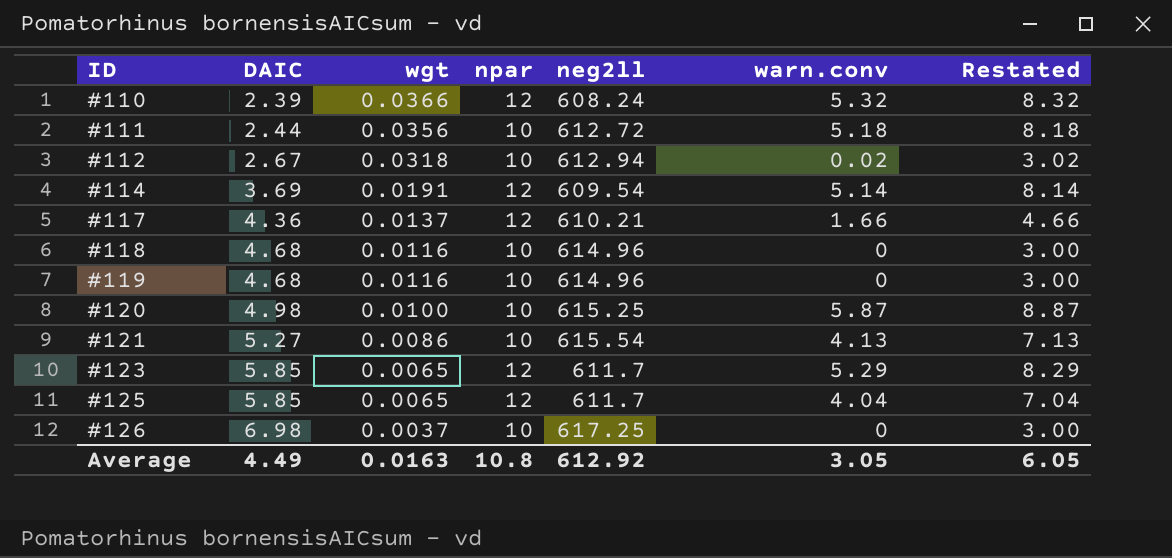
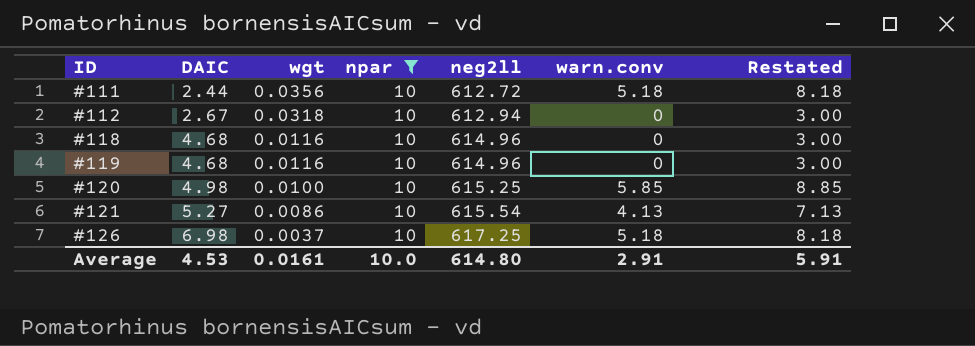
filter: none -> npar = 10
#112 | warn.conv: 0.02 -> 0
#112 | Restated: 3.02 -> 3.00
#120 | warn.conv: 5.87 -> 5.85
#120 | Restated: 8.87 -> 8.85
#126 | warn.conv: 0 -> 5.18
#126 | Restated: 3.00 -> 8.18
Average | DAIC: 4.49 -> 4.53
Average | wgt: 0.0163 -> 0.0161
Average | npar: 10.8 -> 10.0
Average | neg2ll: 612.92 -> 614.80
Average | warn.conv: 3.05 -> 2.91
Average | Restated: 6.05 -> 5.91

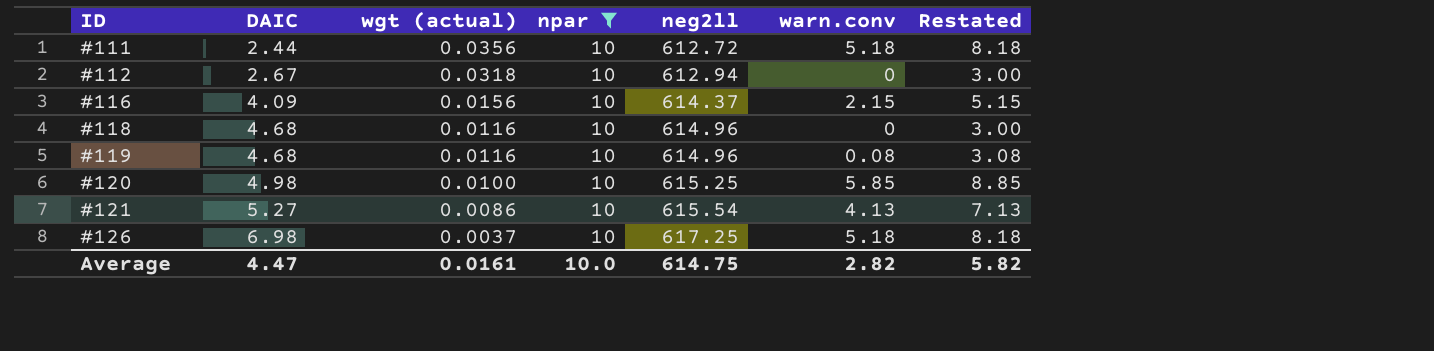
column name: wgt -> wgt (actual)
row #116: none -> 4.09 | 0.0156 | 10 | 614.37 | 2.15 | 5.15
#119 | warn.conv: 0 -> 0.08
#119 | Restated: 3.00 -> 3.08
Average | DAIC: 4.53 -> 4.47
Average | neg2ll: 614.80 -> 614.75
Average | warn.conv: 2.91 -> 2.82
Average | Restated: 5.91 -> 5.82

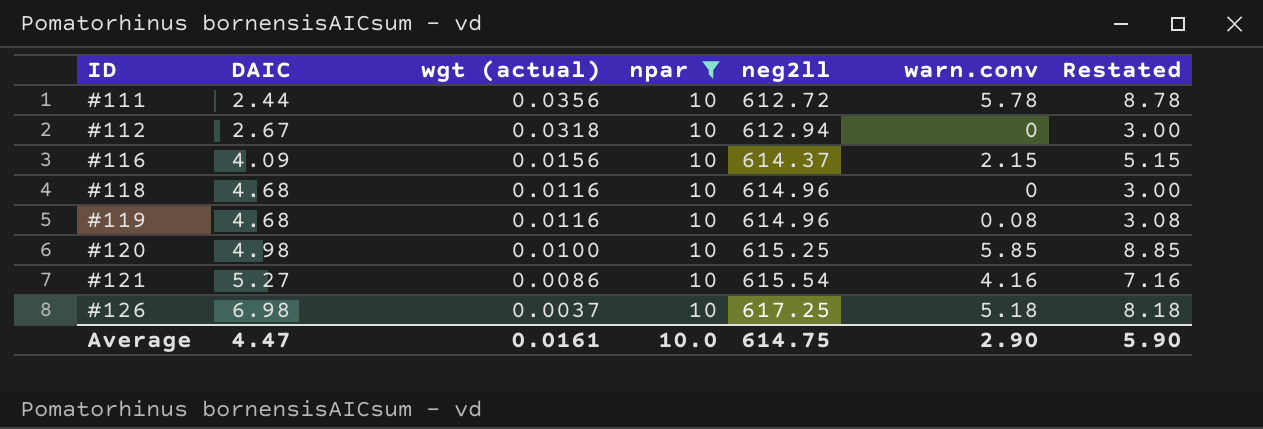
#111 | warn.conv: 5.18 -> 5.78
#111 | Restated: 8.18 -> 8.78
#121 | warn.conv: 4.13 -> 4.16
#121 | Restated: 7.13 -> 7.16
Average | warn.conv: 2.82 -> 2.90
Average | Restated: 5.82 -> 5.90

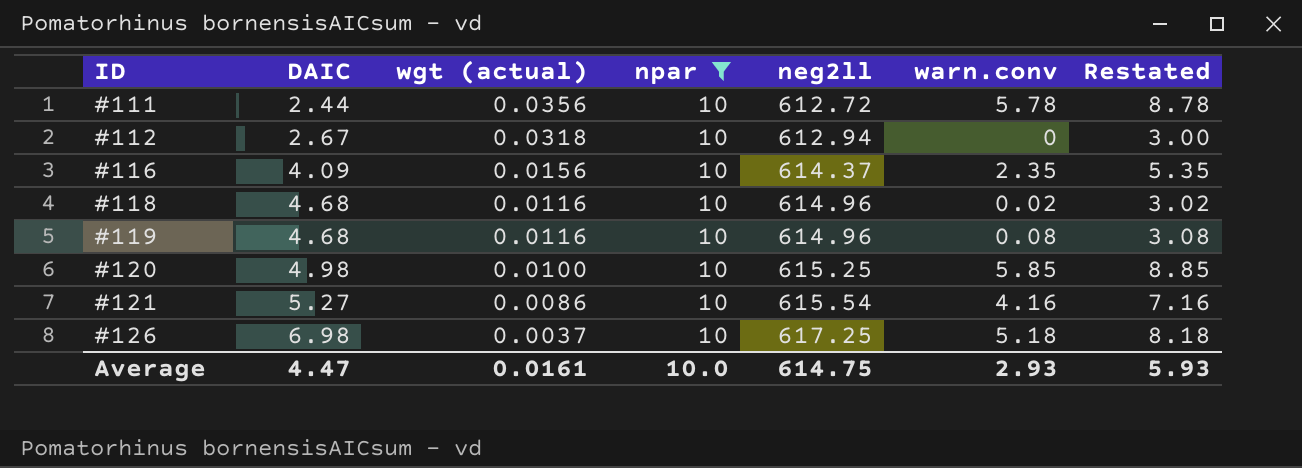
#116 | warn.conv: 2.15 -> 2.35
#116 | Restated: 5.15 -> 5.35
#118 | warn.conv: 0 -> 0.02
#118 | Restated: 3.00 -> 3.02
Average | warn.conv: 2.90 -> 2.93
Average | Restated: 5.90 -> 5.93

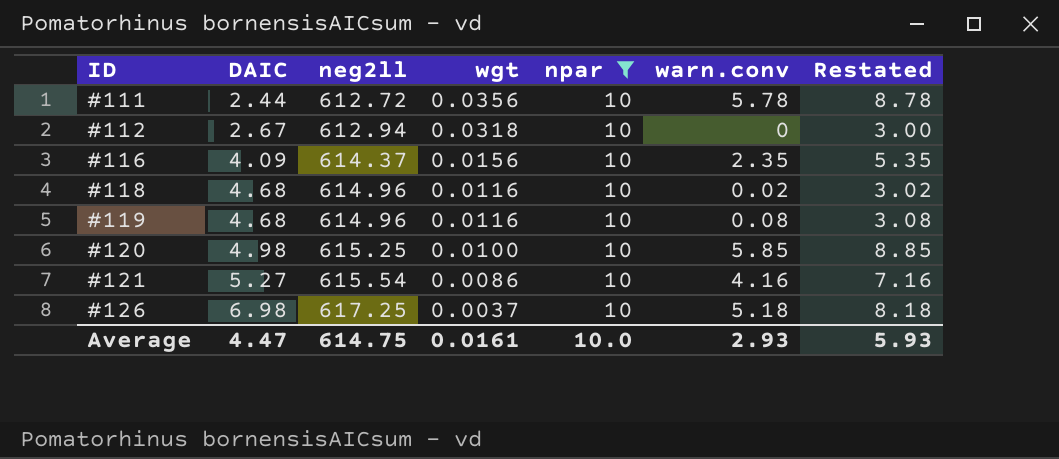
column neg2ll | position: 5 -> 3
column name: wgt (actual) -> wgt

